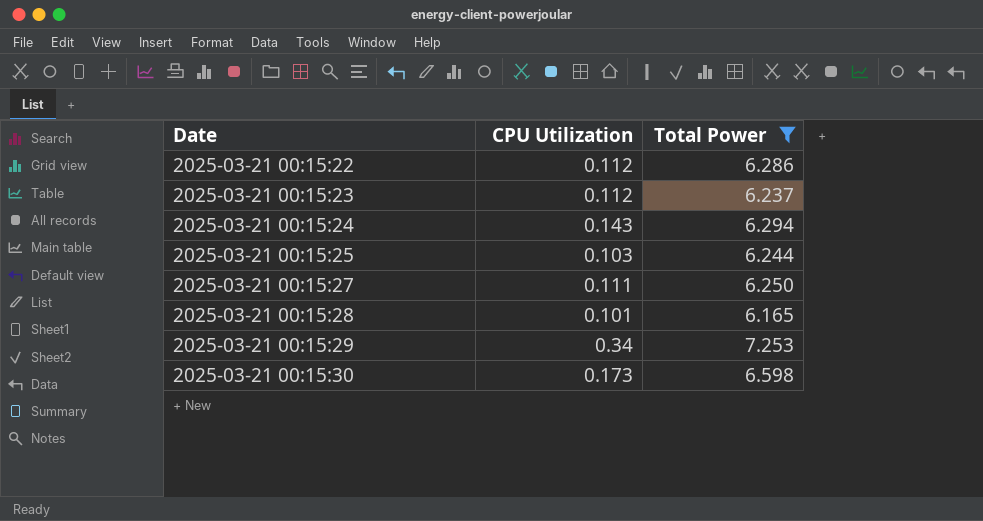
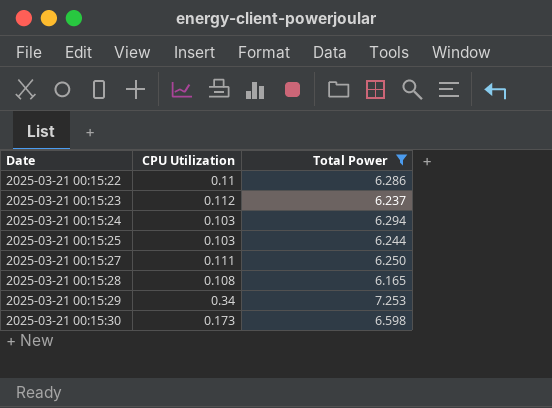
2025-03-21 00:15:22 | CPU Utilization: 0.112 -> 0.11
2025-03-21 00:15:24 | CPU Utilization: 0.143 -> 0.103
2025-03-21 00:15:28 | CPU Utilization: 0.101 -> 0.108

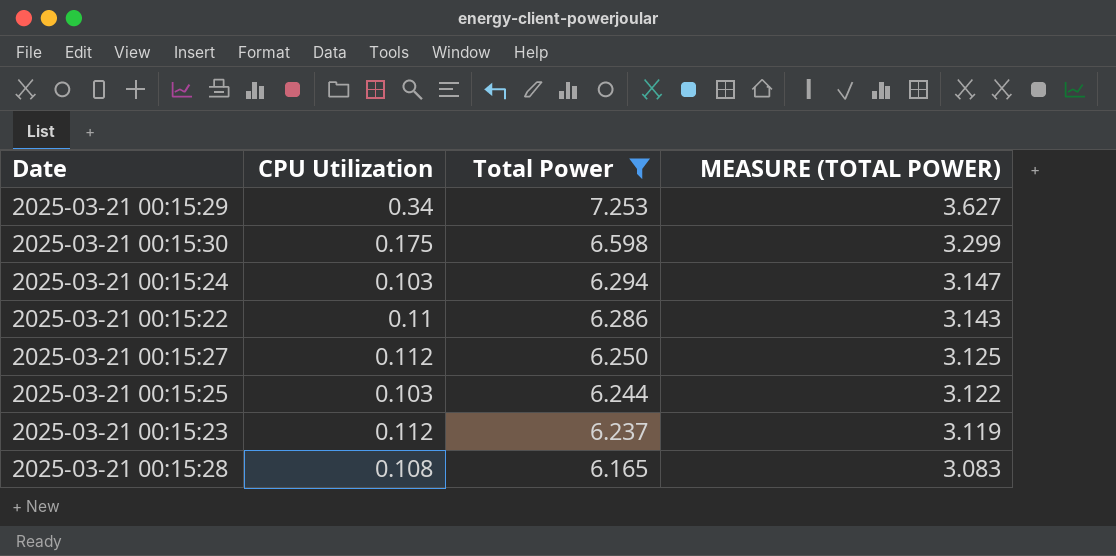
row order: Date ascending -> Total Power descending
column MEASURE (TOTAL POWER) | formula: none -> [Total Power] * 0.5
2025-03-21 00:15:30 | CPU Utilization: 0.173 -> 0.175
2025-03-21 00:15:27 | CPU Utilization: 0.111 -> 0.112

